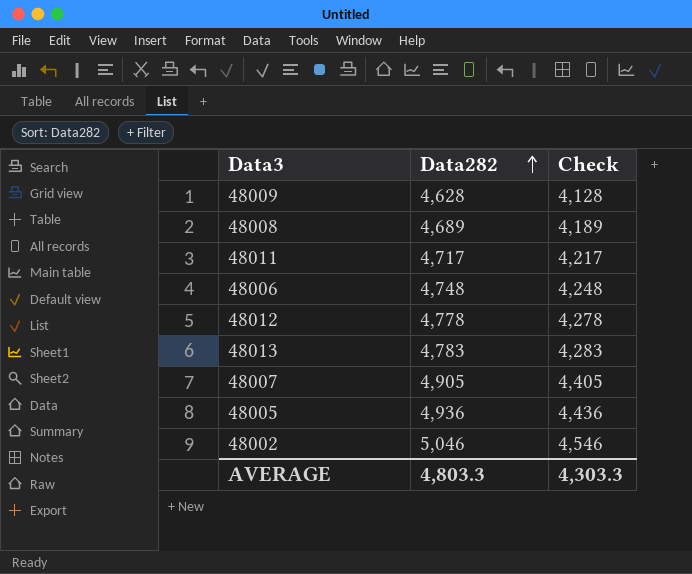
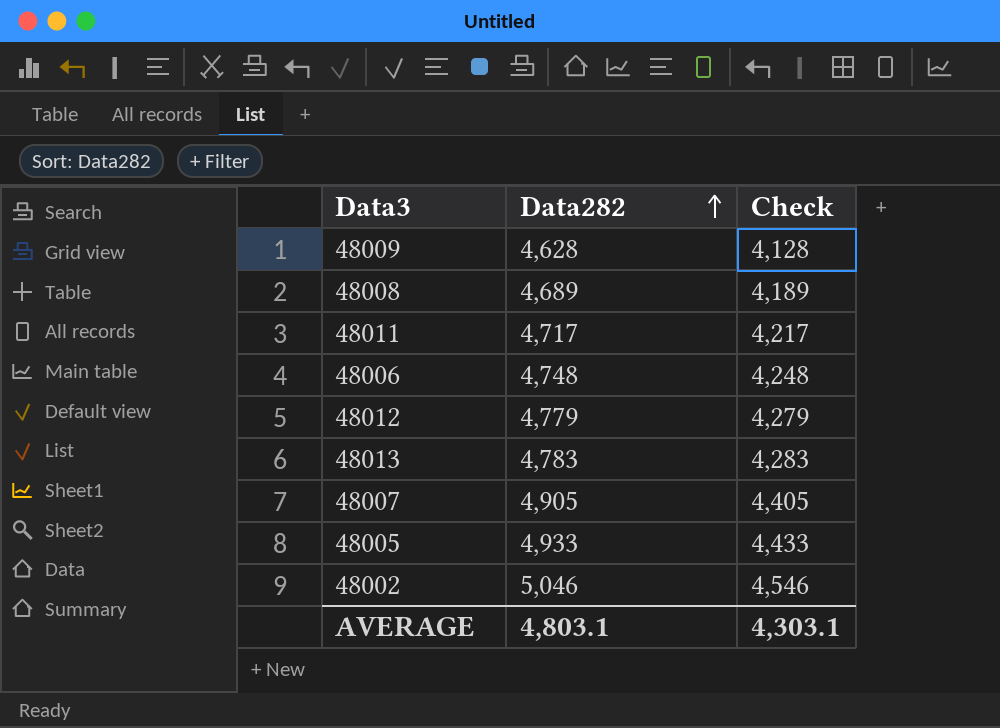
48012 | Data282: 4,778 -> 4,779
48012 | Check: 4,278 -> 4,279
48005 | Data282: 4,936 -> 4,933
48005 | Check: 4,436 -> 4,433
AVERAGE | Data282: 4,803.3 -> 4,803.1
AVERAGE | Check: 4,303.3 -> 4,303.1

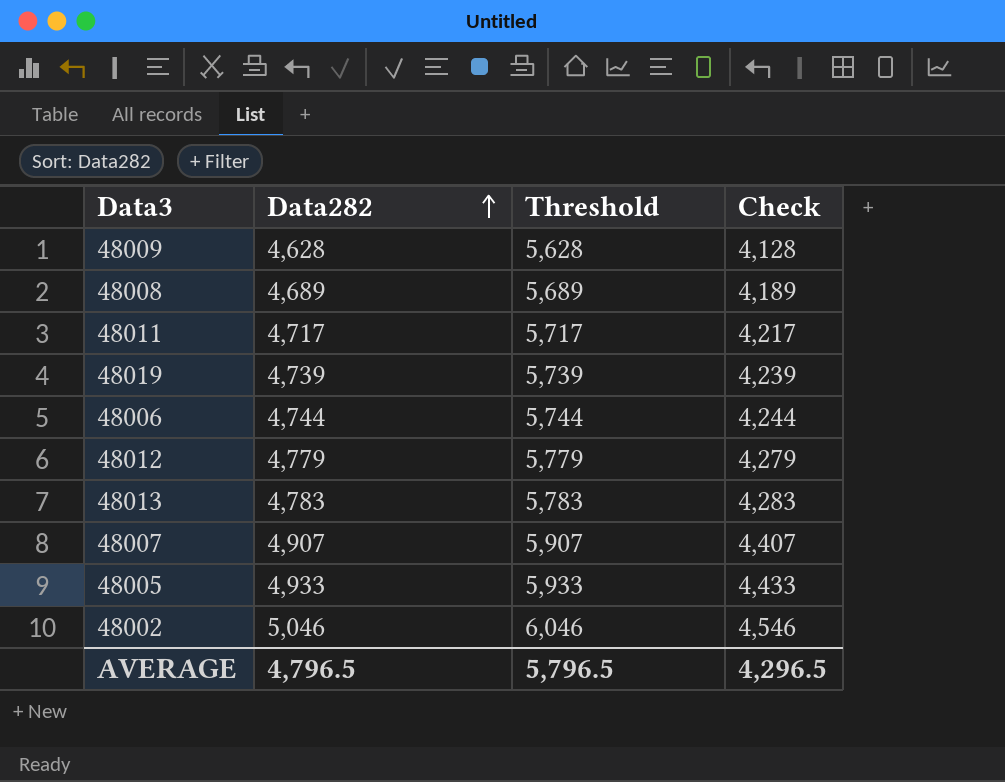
column Threshold | formula: none -> [Data282] + 1000
row 48019: none -> 4,739 | 5,739 | 4,239
48006 | Data282: 4,748 -> 4,744
48006 | Check: 4,248 -> 4,244
48007 | Data282: 4,905 -> 4,907
48007 | Check: 4,405 -> 4,407
AVERAGE | Data282: 4,803.1 -> 4,796.5
AVERAGE | Check: 4,303.1 -> 4,296.5

